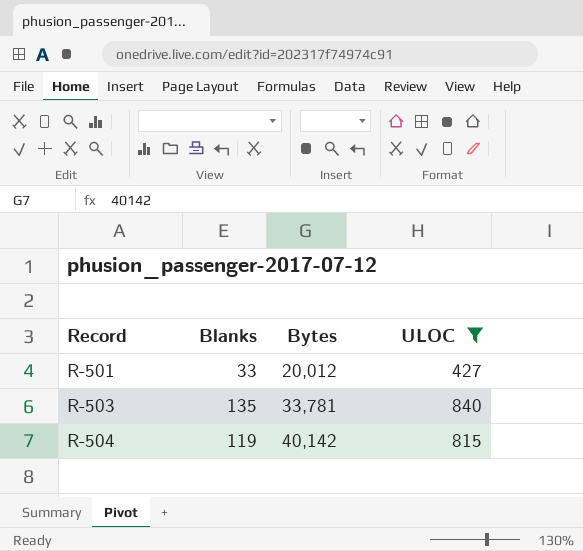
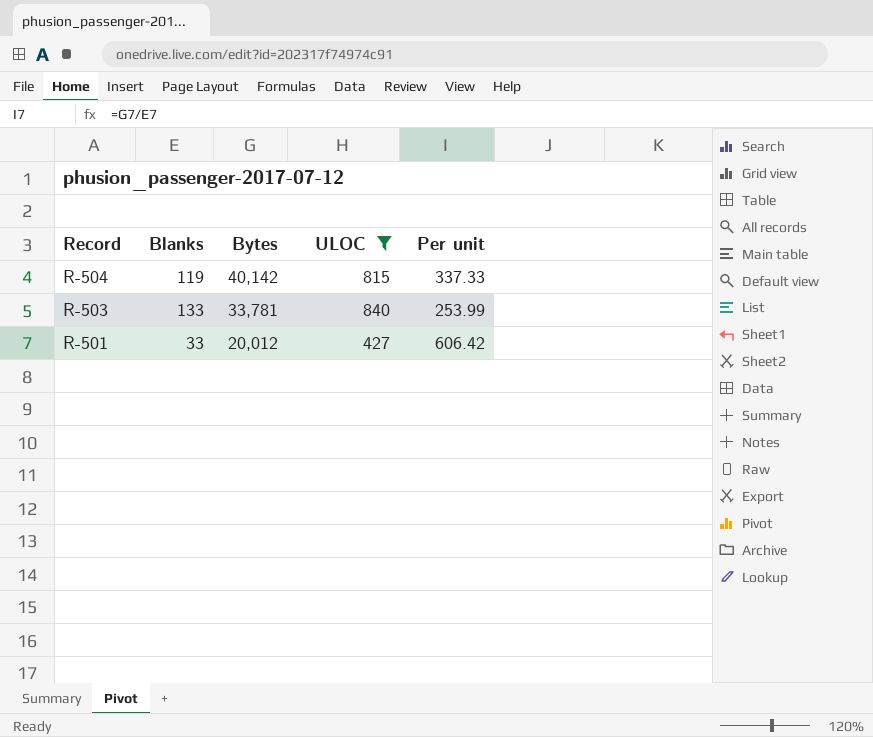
row order: Record ascending -> Record descending
column Per unit | formula: none -> [Bytes] / [Blanks]
R-503 | Blanks: 135 -> 133

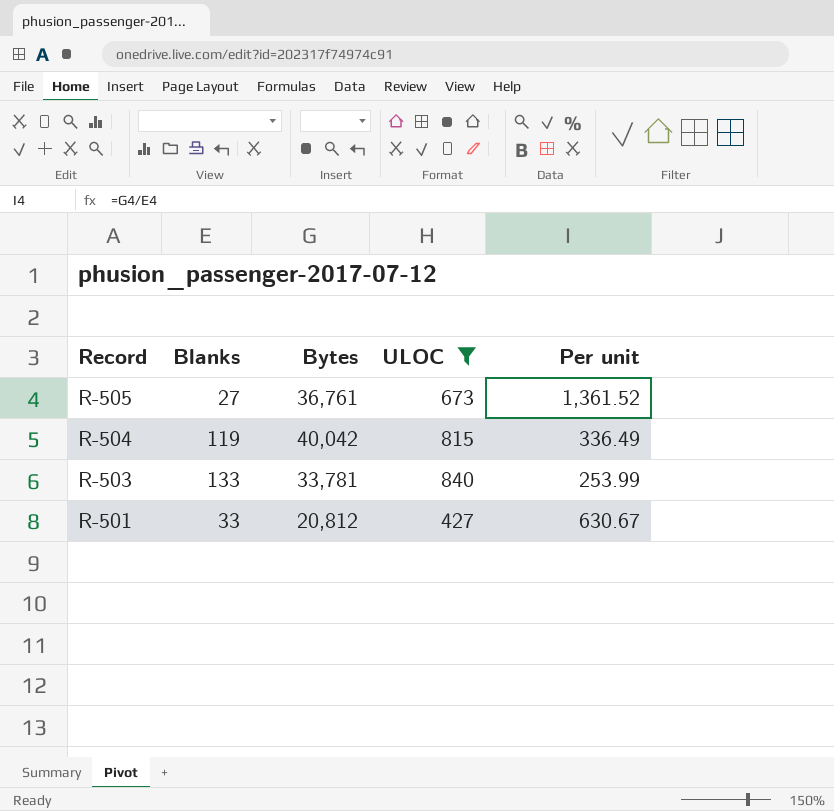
row R-505: none -> 27 | 36,761 | 673 | 1,361.52
R-504 | Bytes: 40,142 -> 40,042
R-504 | Per unit: 337.33 -> 336.49
R-501 | Bytes: 20,012 -> 20,812
R-501 | Per unit: 606.42 -> 630.67

